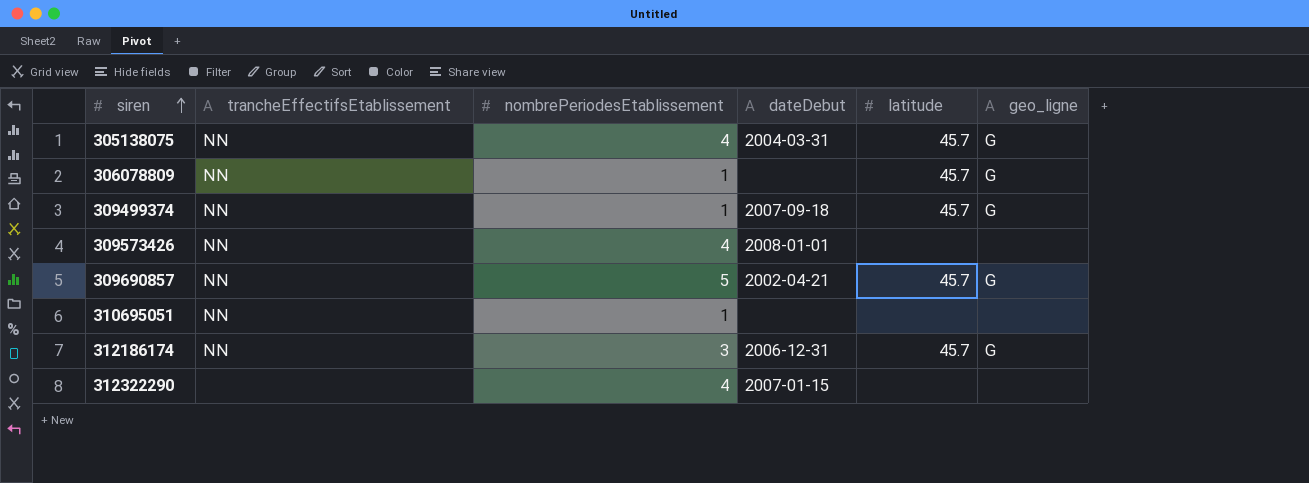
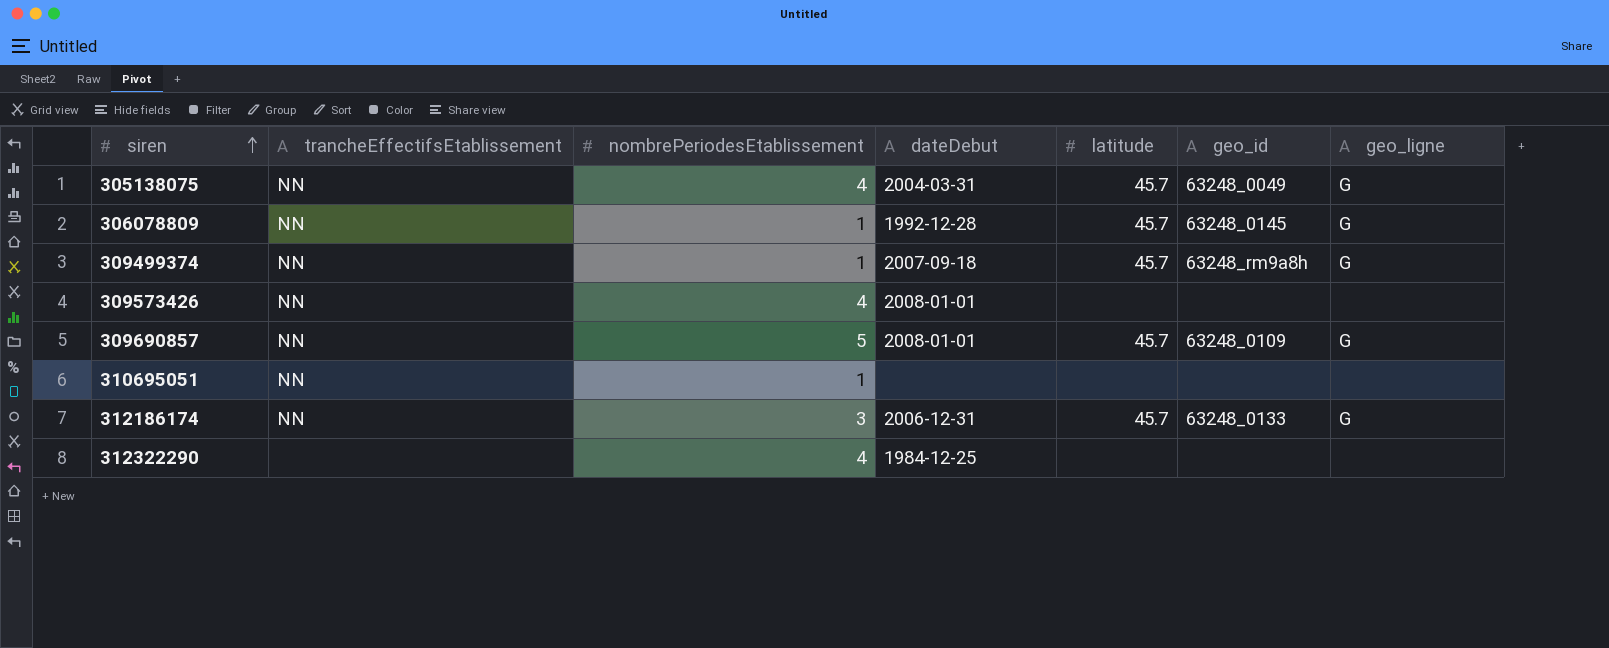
column geo_id | position: none -> 6
306078809 | dateDebut: none -> 1992-12-28
309690857 | dateDebut: 2002-04-21 -> 2008-01-01
312322290 | dateDebut: 2007-01-15 -> 1984-12-25

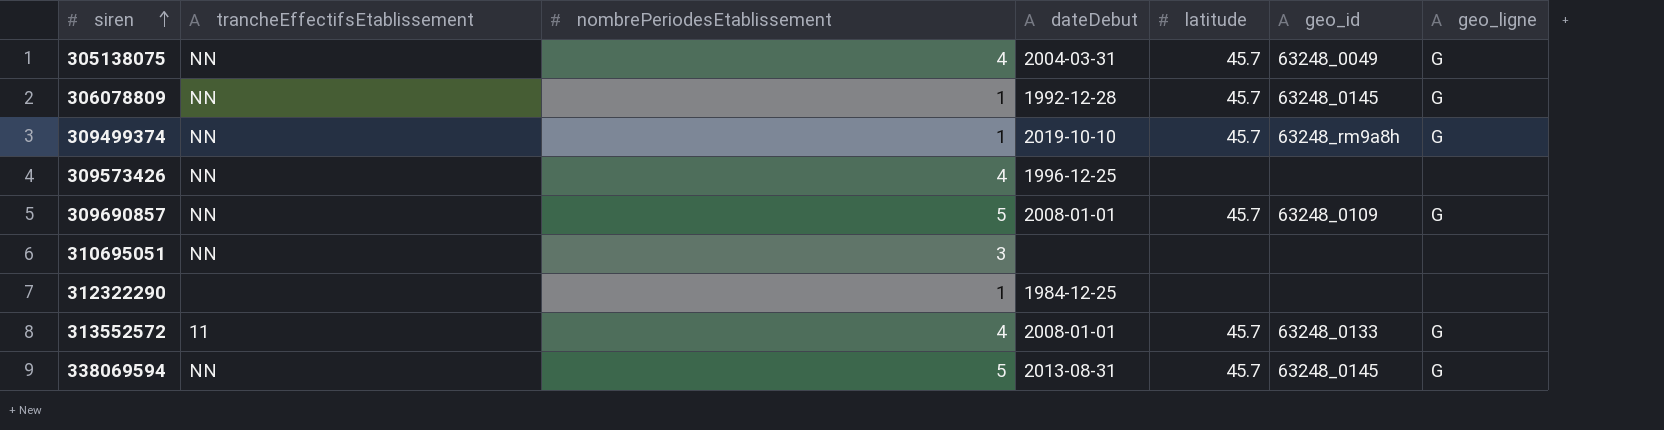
row 312186174: NN | 3 | 2006-12-31 | 45.7 | 63248_0133 | G -> none
309499374 | dateDebut: 2007-09-18 -> 2019-10-10
309573426 | dateDebut: 2008-01-01 -> 1996-12-25
310695051 | nombrePeriodesEtablissement: 1 -> 3
312322290 | nombrePeriodesEtablissement: 4 -> 1
row 313552572: none -> 11 | 4 | 2008-01-01 | 45.7 | 63248_0133 | G
row 338069594: none -> NN | 5 | 2013-08-31 | 45.7 | 63248_0145 | G

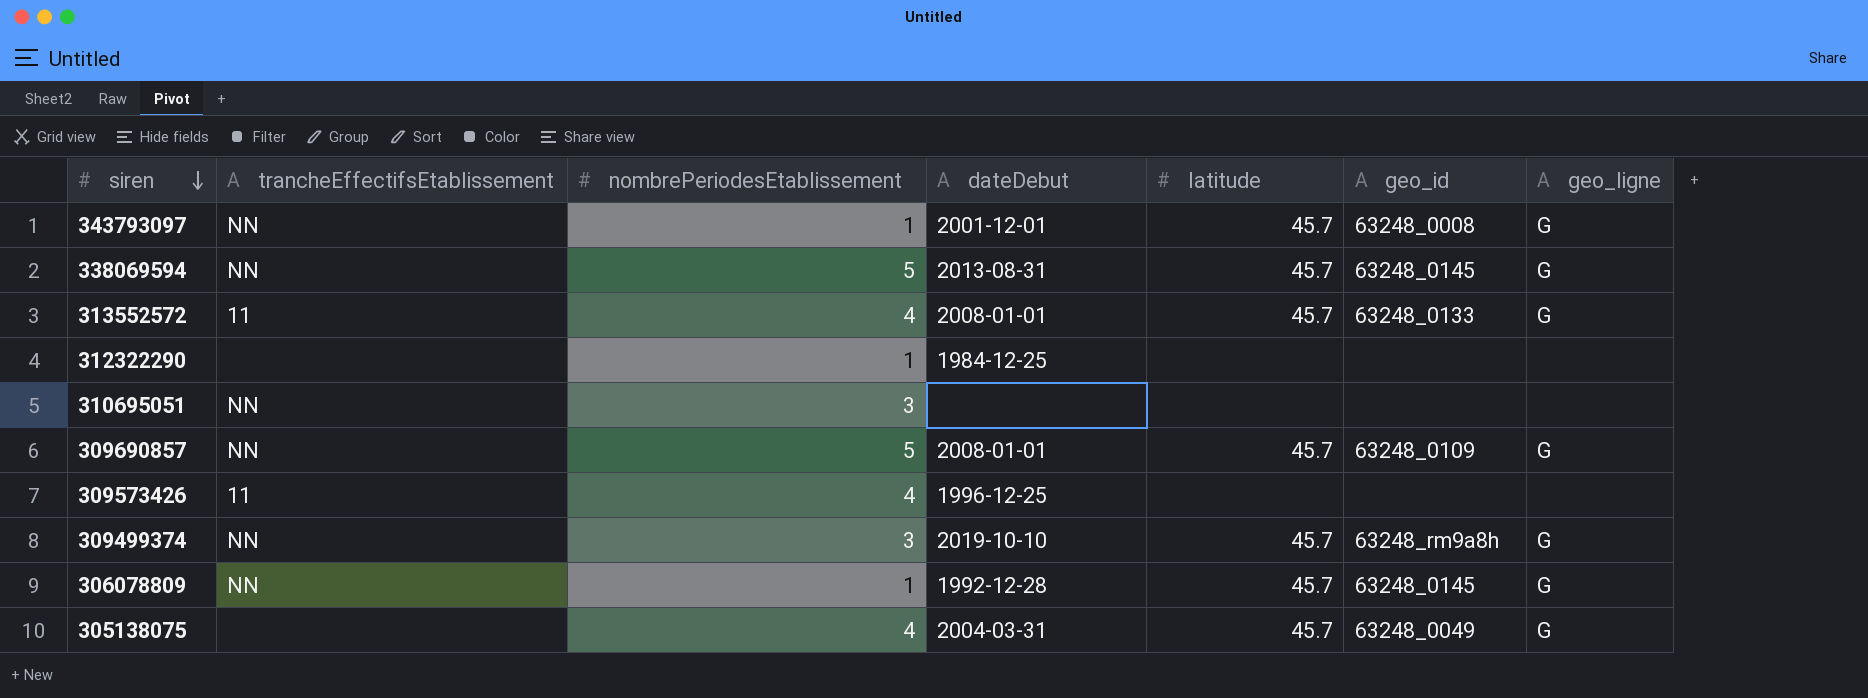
row order: siren ascending -> siren descending
row 343793097: none -> NN | 1 | 2001-12-01 | 45.7 | 63248_0008 | G
309573426 | trancheEffectifsEtablissement: NN -> 11
309499374 | nombrePeriodesEtablissement: 1 -> 3
305138075 | trancheEffectifsEtablissement: NN -> none

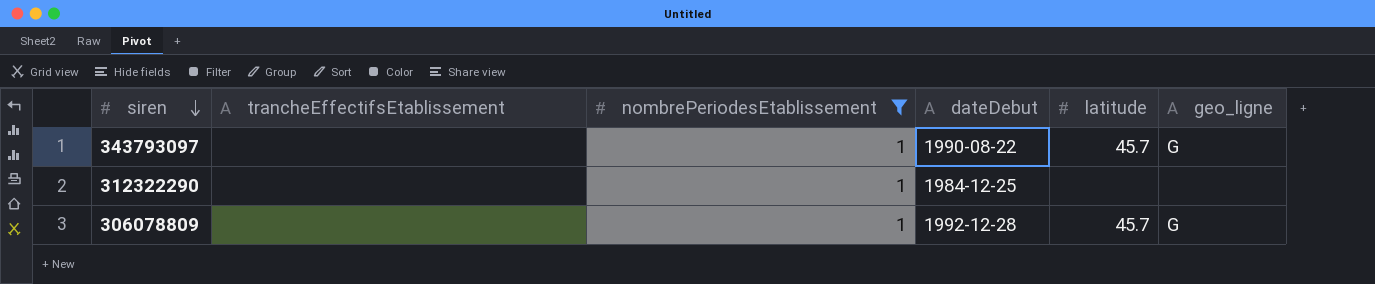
filter: none -> nombrePeriodesEtablissement = 1
column geo_id | position: 6 -> none
343793097 | trancheEffectifsEtablissement: NN -> none
343793097 | dateDebut: 2001-12-01 -> 1990-08-22
306078809 | trancheEffectifsEtablissement: NN -> none

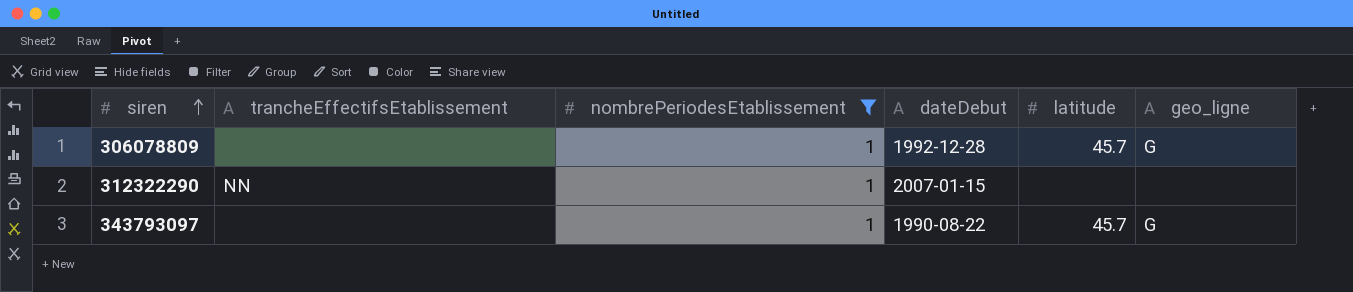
row order: siren descending -> siren ascending
312322290 | trancheEffectifsEtablissement: none -> NN
312322290 | dateDebut: 1984-12-25 -> 2007-01-15

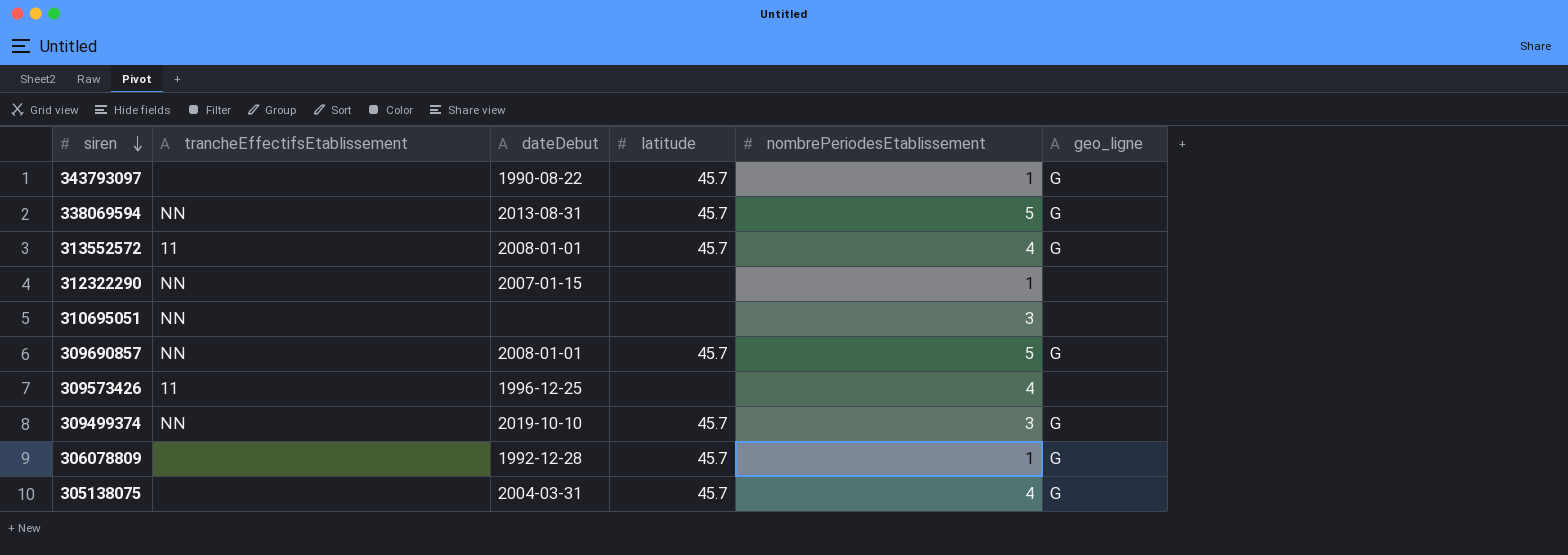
filter: nombrePeriodesEtablissement = 1 -> none
row order: siren ascending -> siren descending
column nombrePeriodesEtablissement | position: 3 -> 5

